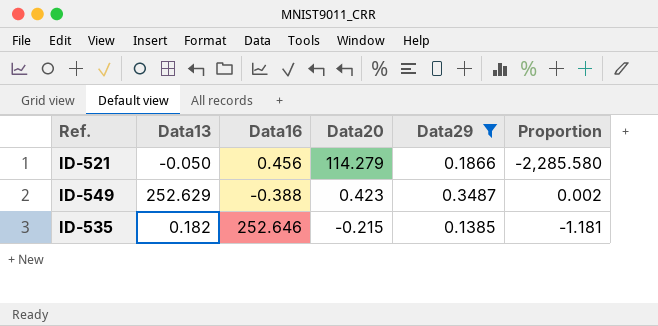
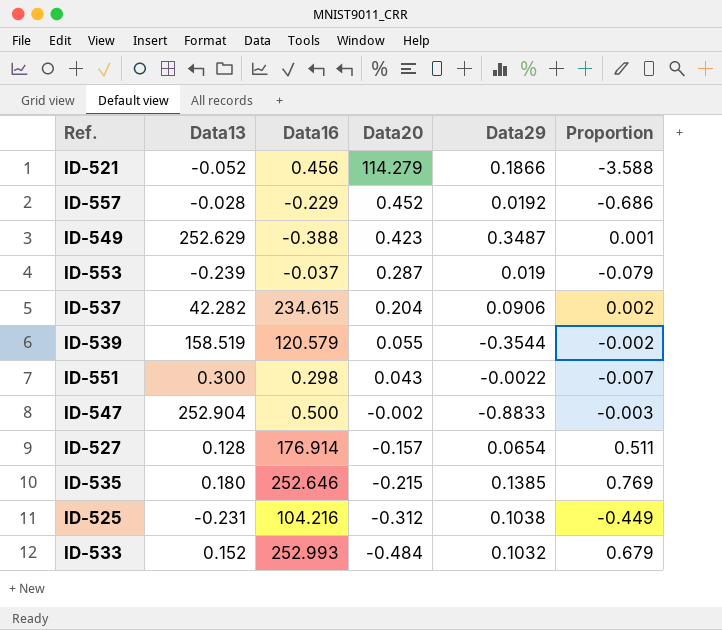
filter: Data29 >= 0.1385 -> none
column Proportion | formula: [Data20] / [Data13] -> [Data29] / [Data13]
ID-521 | Data13: -0.050 -> -0.052
ID-535 | Data13: 0.182 -> 0.180

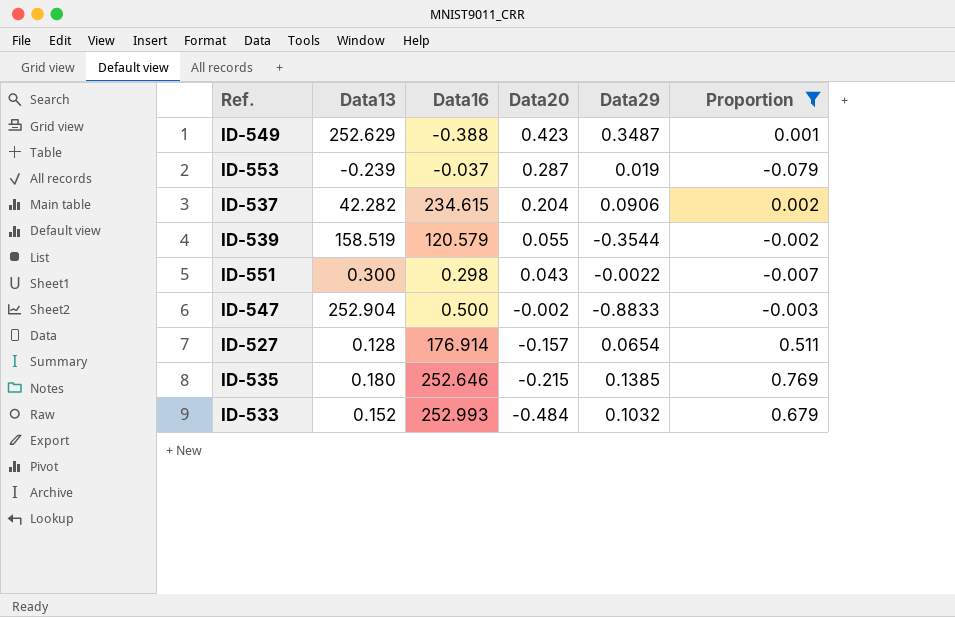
filter: none -> Proportion >= -0.079

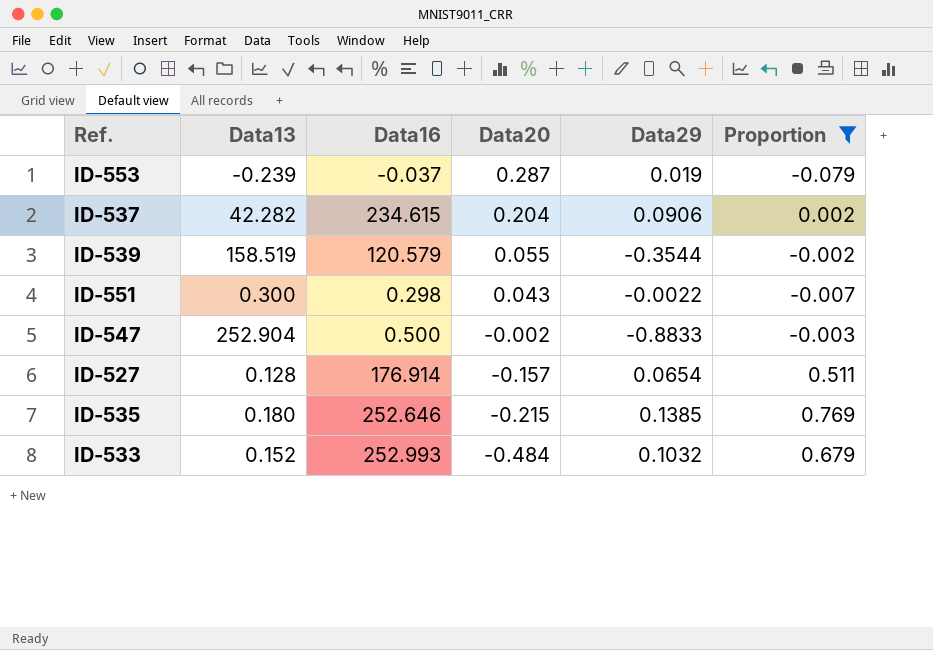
row ID-549: 252.629 | -0.388 | 0.423 | 0.3487 | 0.001 -> none

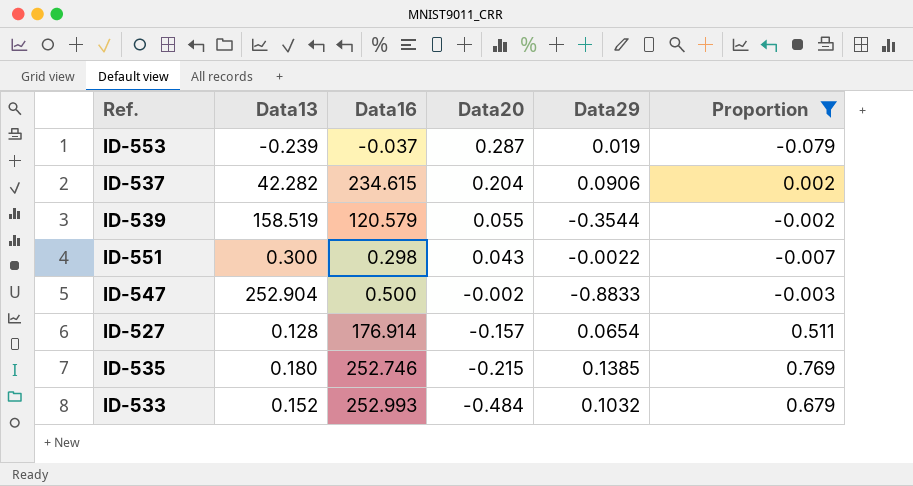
ID-535 | Data16: 252.646 -> 252.746

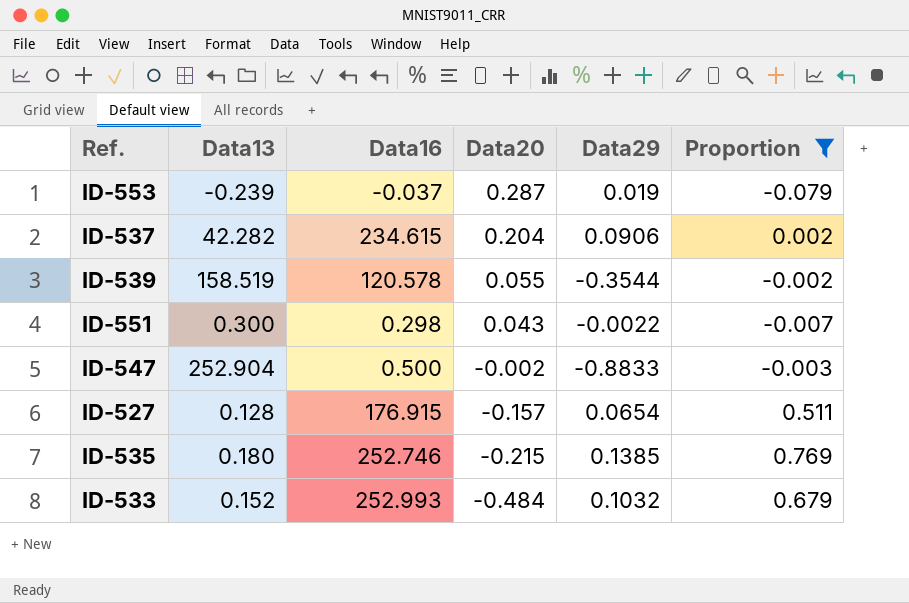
ID-539 | Data16: 120.579 -> 120.578
ID-527 | Data16: 176.914 -> 176.915

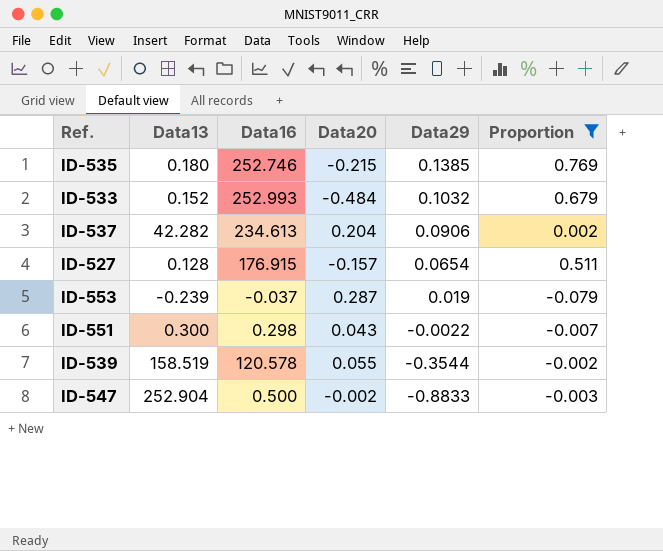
row order: Data20 descending -> Data29 descending
ID-537 | Data16: 234.615 -> 234.613

